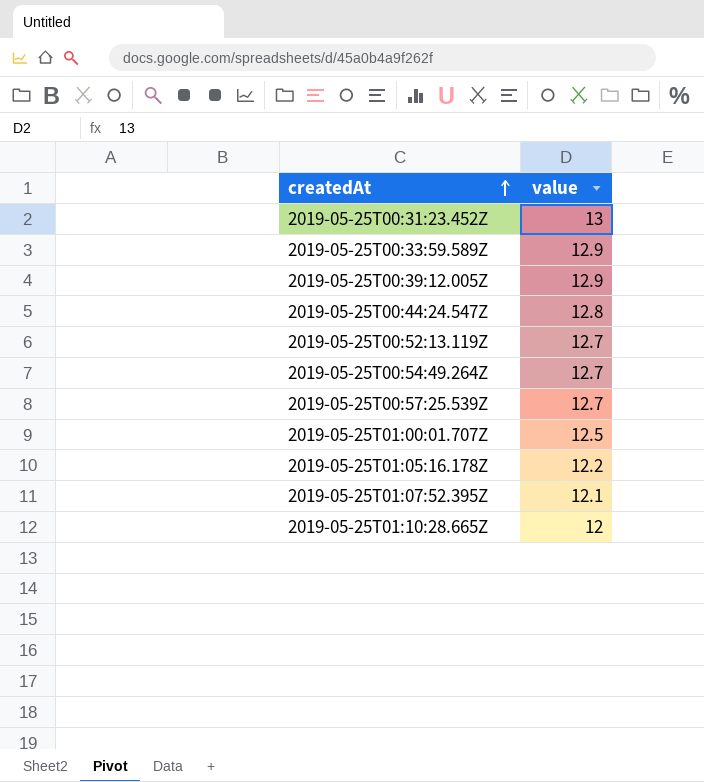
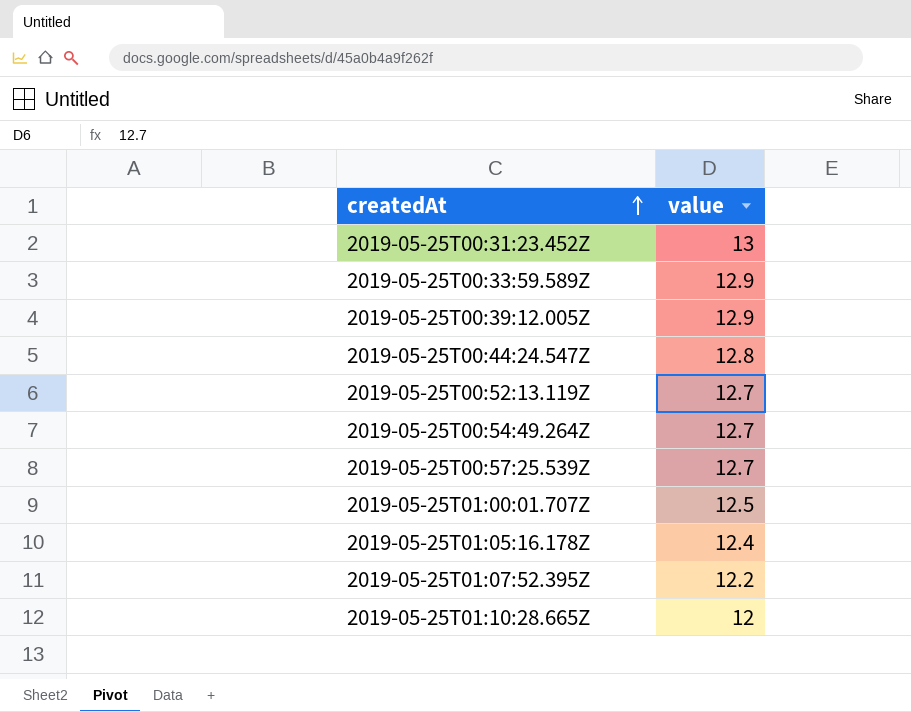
2019-05-25T01:05:16.178Z | value: 12.2 -> 12.4
2019-05-25T01:07:52.395Z | value: 12.1 -> 12.2

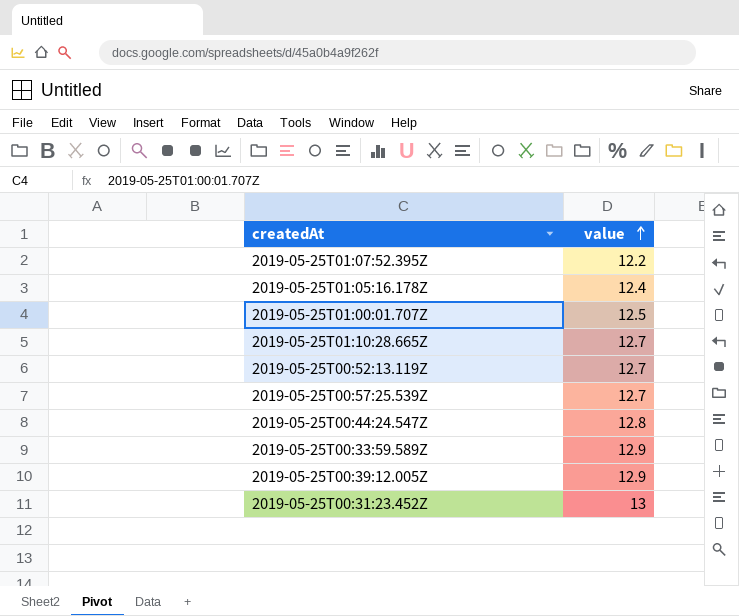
row order: createdAt ascending -> value ascending
row 2019-05-25T00:54:49.264Z: 12.7 -> none
2019-05-25T01:10:28.665Z | value: 12 -> 12.7

